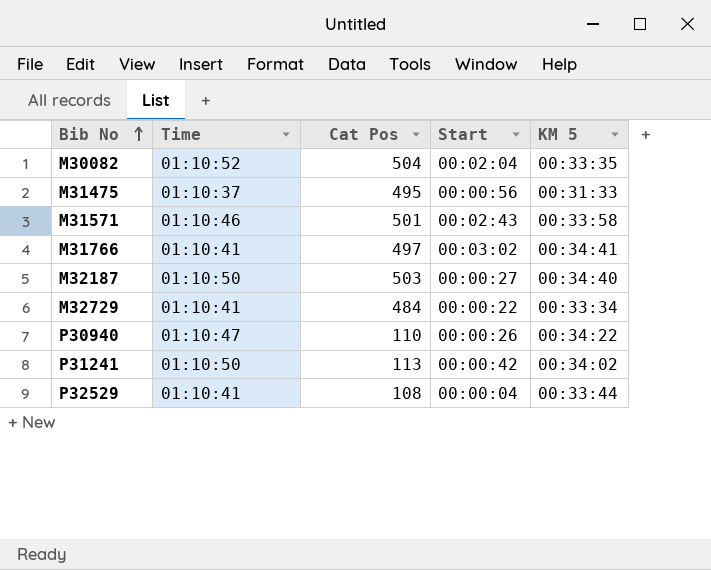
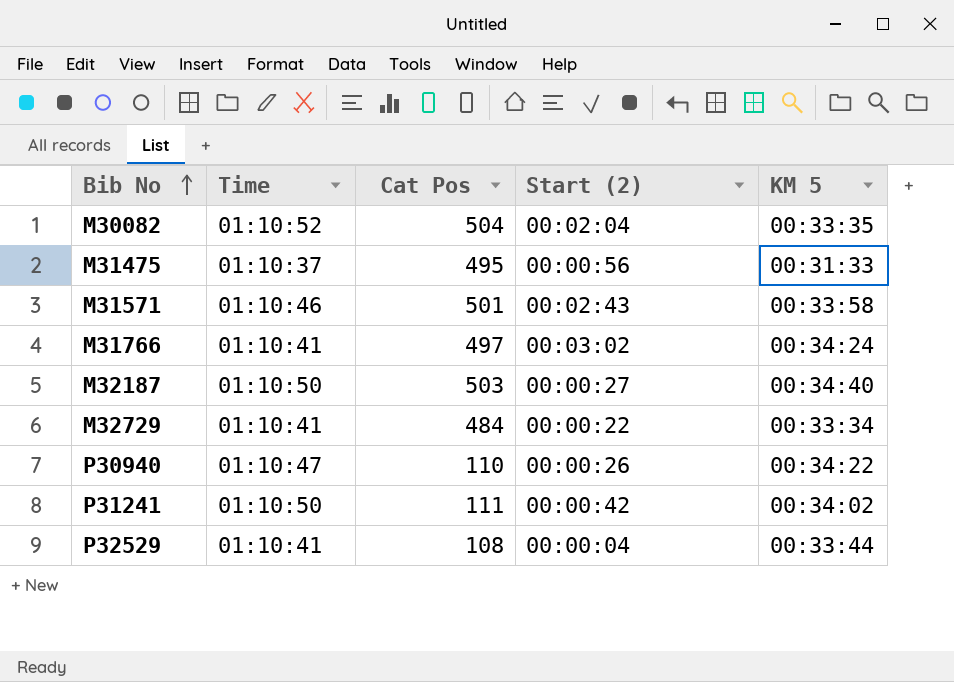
column name: Start -> Start (2)
M31766 | KM 5: 00:34:41 -> 00:34:24
P31241 | Cat Pos: 113 -> 111

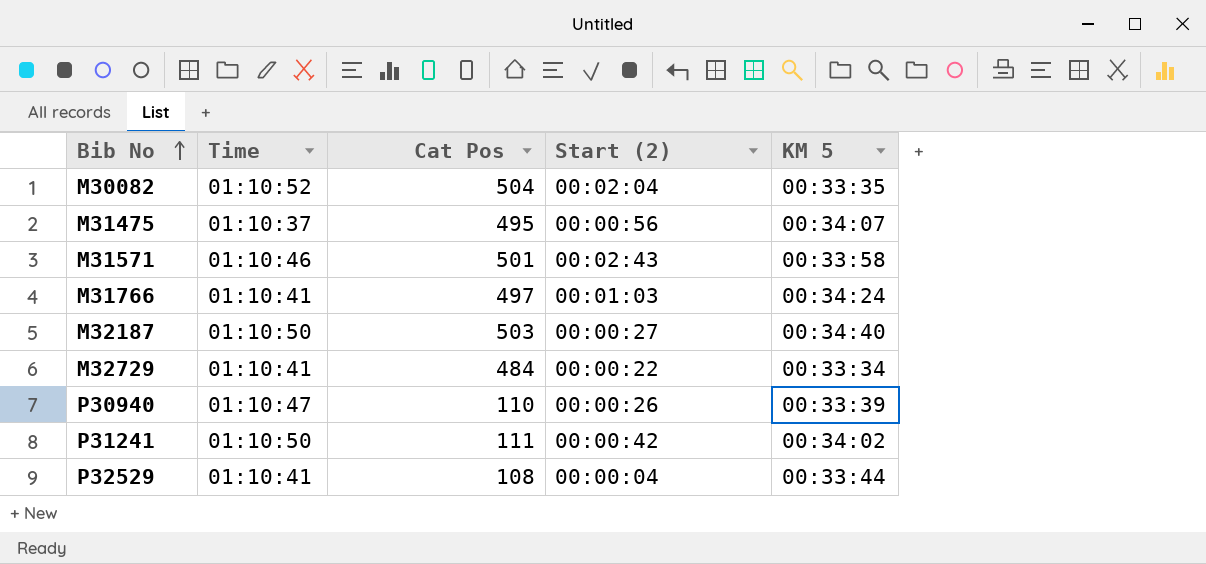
M31475 | KM 5: 00:31:33 -> 00:34:07
M31766 | Start (2): 00:03:02 -> 00:01:03
P30940 | KM 5: 00:34:22 -> 00:33:39

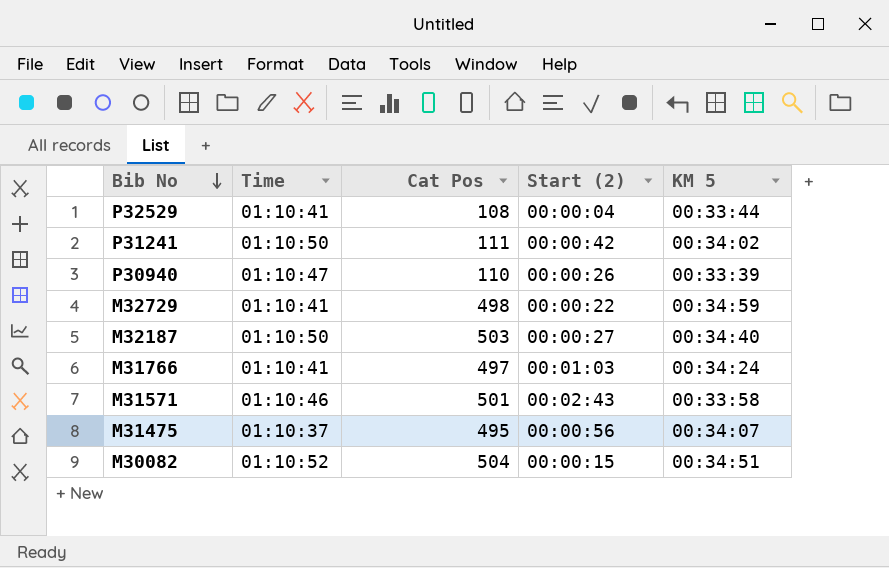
row order: Bib No ascending -> Bib No descending
M32729 | Cat Pos: 484 -> 498
M32729 | KM 5: 00:33:34 -> 00:34:59
M30082 | Start (2): 00:02:04 -> 00:00:15
M30082 | KM 5: 00:33:35 -> 00:34:51

